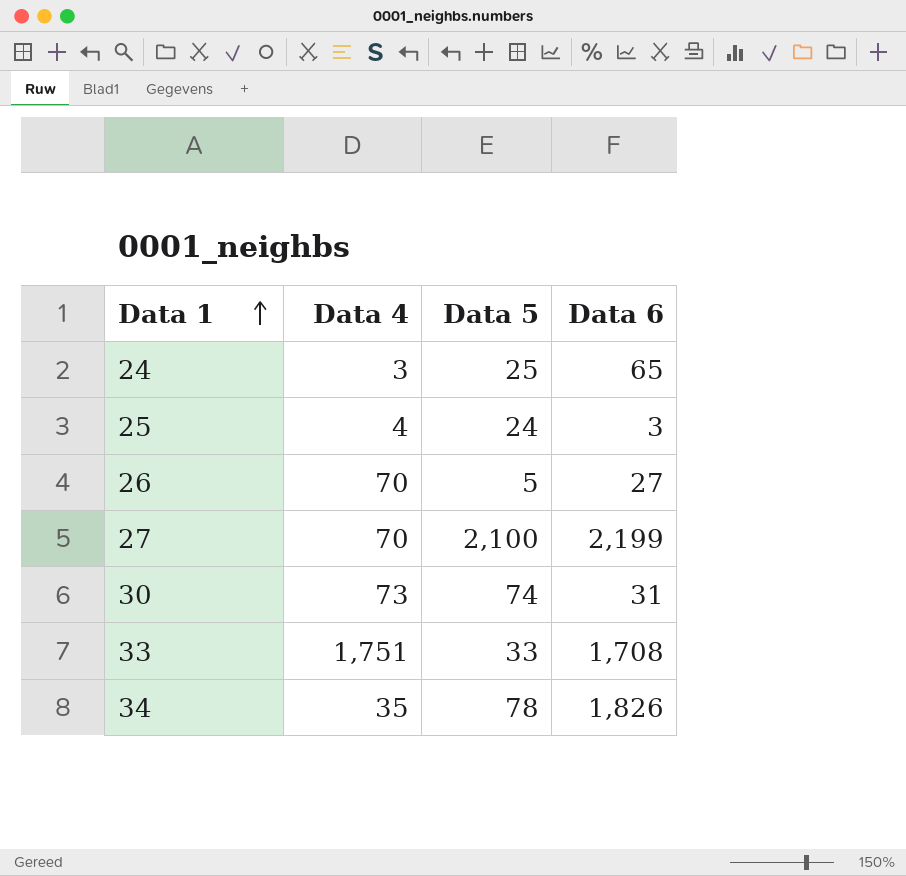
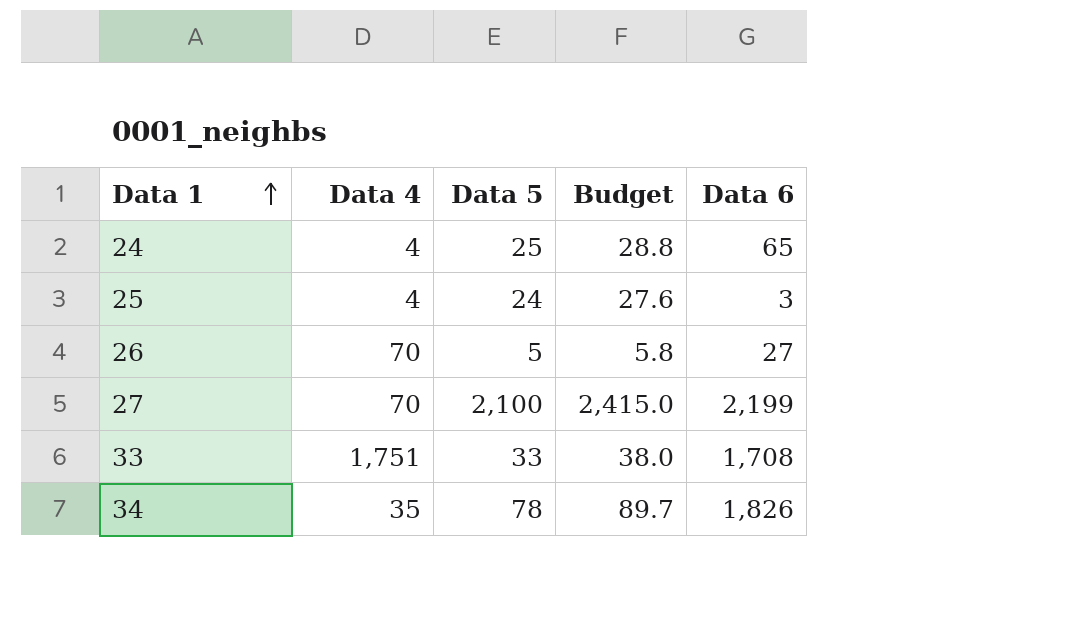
column Budget | formula: none -> [Data 5] * 1.15
row 30: 73 | 74 | 31 -> none
24 | Data 4: 3 -> 4

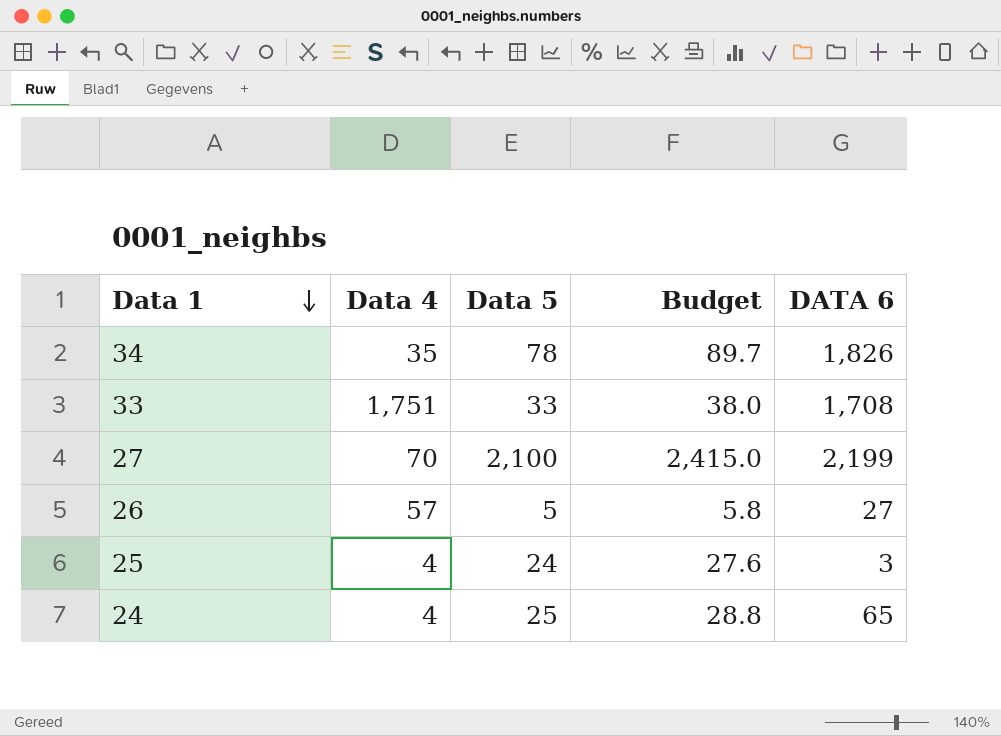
row order: Data 1 ascending -> Data 1 descending
column name: Data 6 -> DATA 6
26 | Data 4: 70 -> 57

